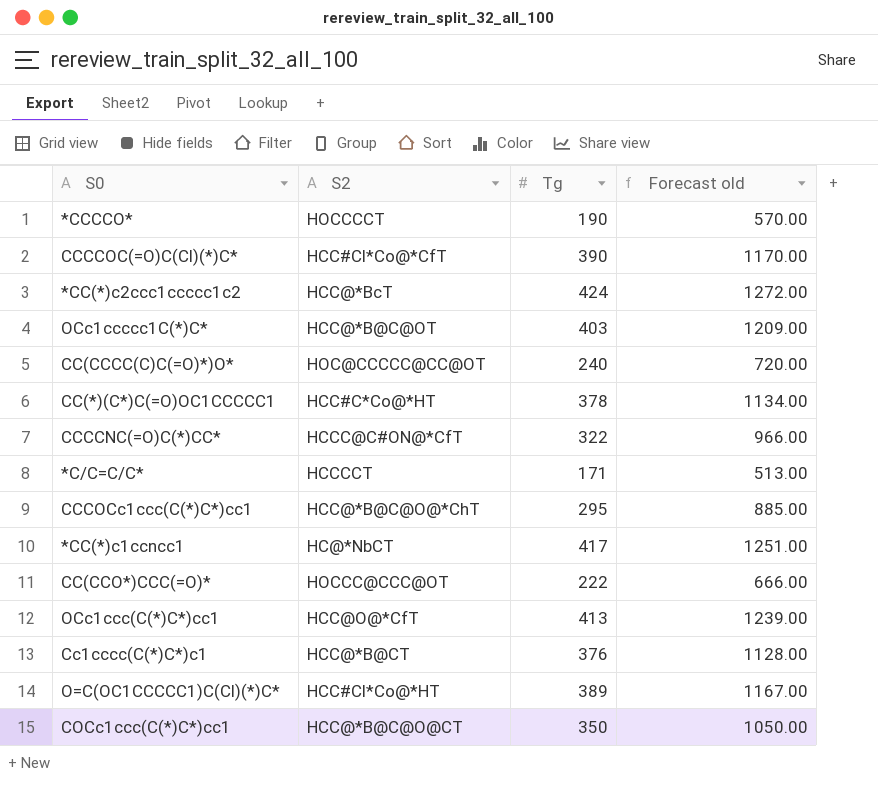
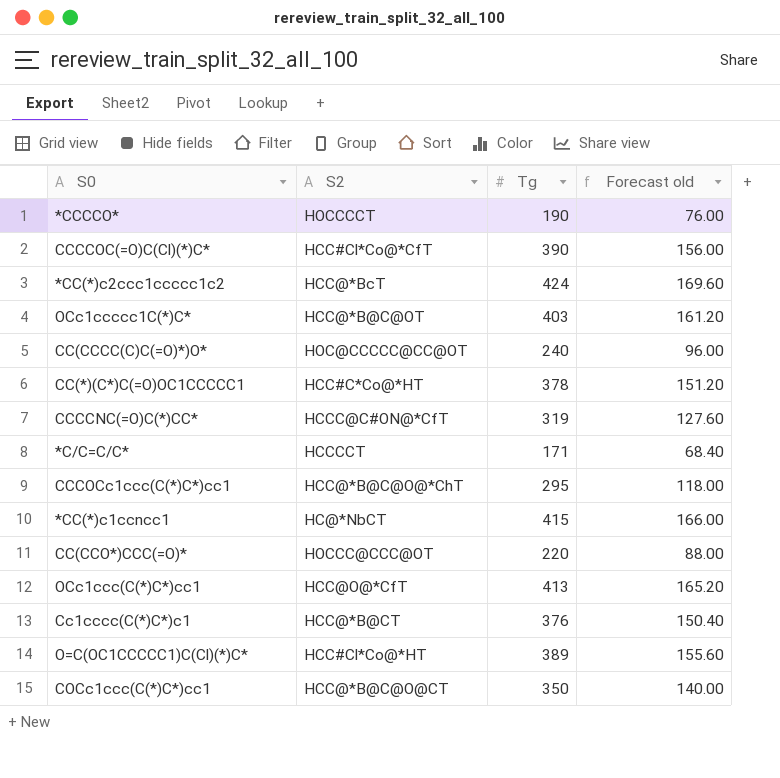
column Forecast old | formula: [Tg] * 3 -> [Tg] * 0.4
CCCCNC(=O)C(*)CC* | Tg: 322 -> 319
*CC(*)c1ccncc1 | Tg: 417 -> 415
CC(CCO*)CCC(=O)* | Tg: 222 -> 220

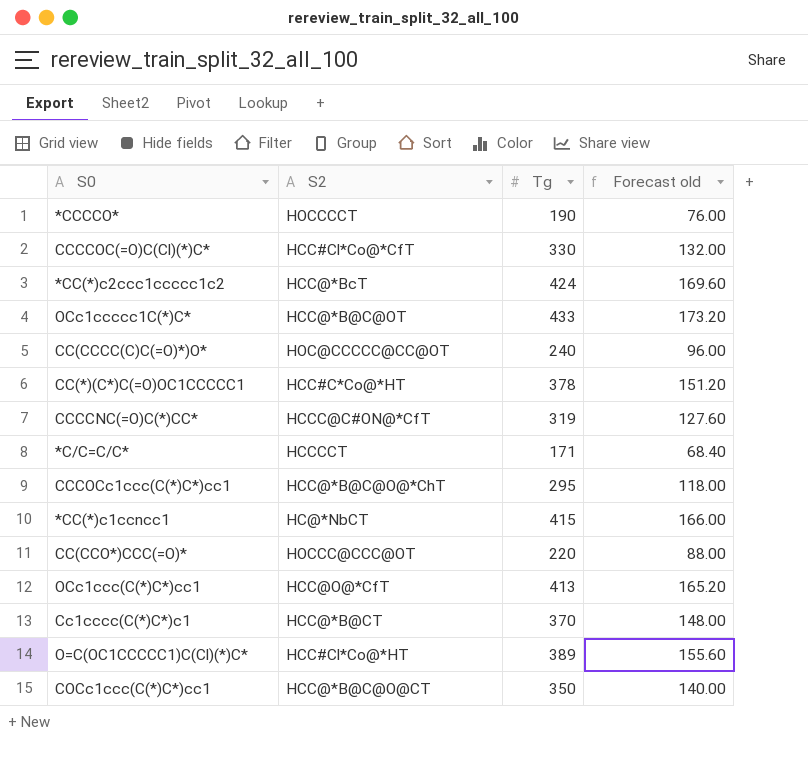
CCCCOC(=O)C(Cl)(*)C* | Tg: 390 -> 330
CCCCOC(=O)C(Cl)(*)C* | Forecast old: 156.00 -> 132.00
OCc1ccccc1C(*)C* | Tg: 403 -> 433
OCc1ccccc1C(*)C* | Forecast old: 161.20 -> 173.20
Cc1cccc(C(*)C*)c1 | Tg: 376 -> 370
Cc1cccc(C(*)C*)c1 | Forecast old: 150.40 -> 148.00

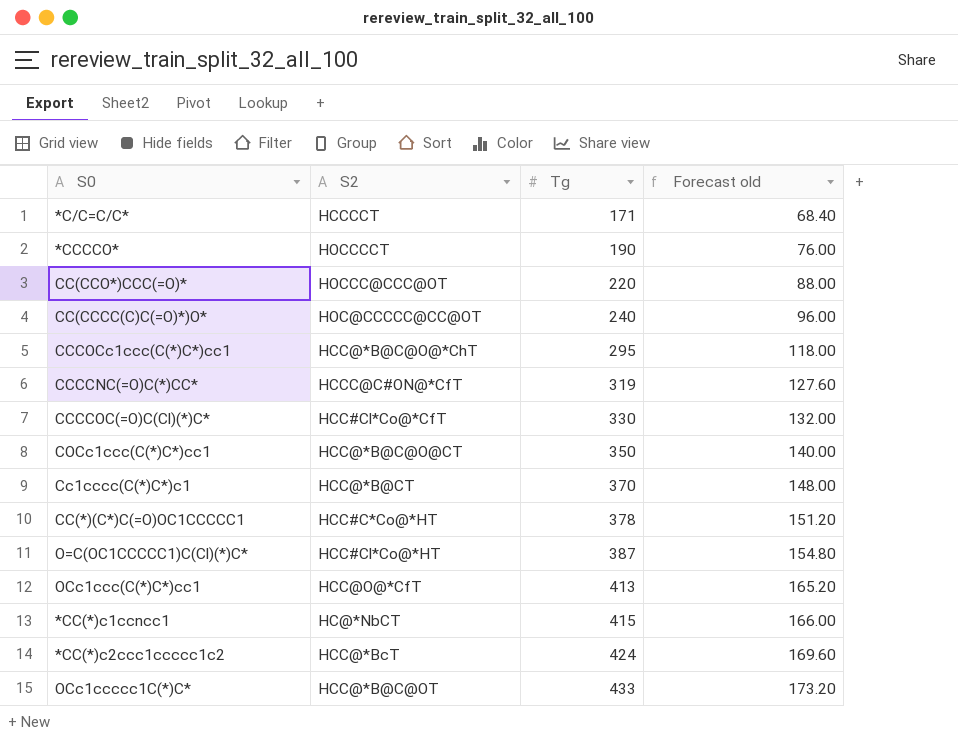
row order: none -> Tg ascending
O=C(OC1CCCCC1)C(Cl)(*)C* | Tg: 389 -> 387
O=C(OC1CCCCC1)C(Cl)(*)C* | Forecast old: 155.60 -> 154.80

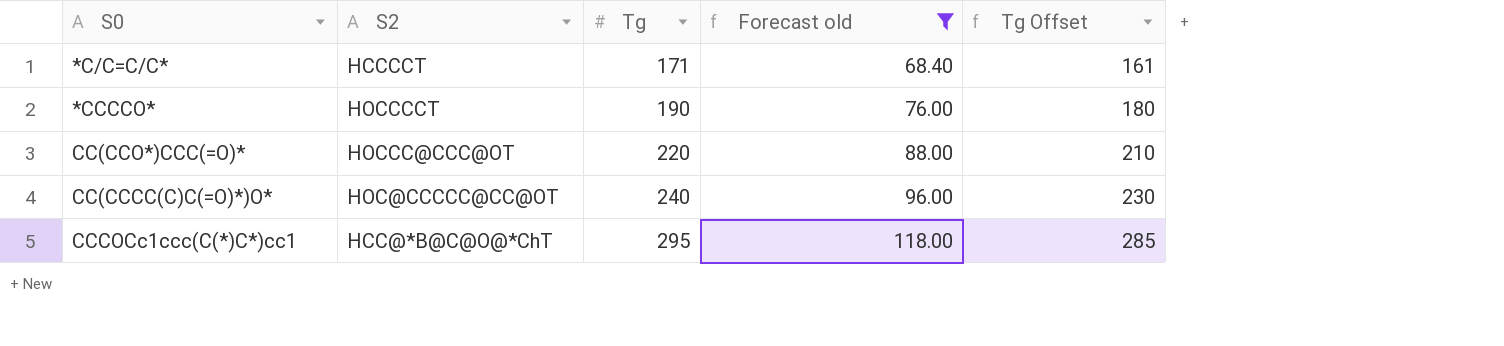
filter: none -> Forecast old <= 118.00
column Tg Offset | formula: none -> [Tg] - 10

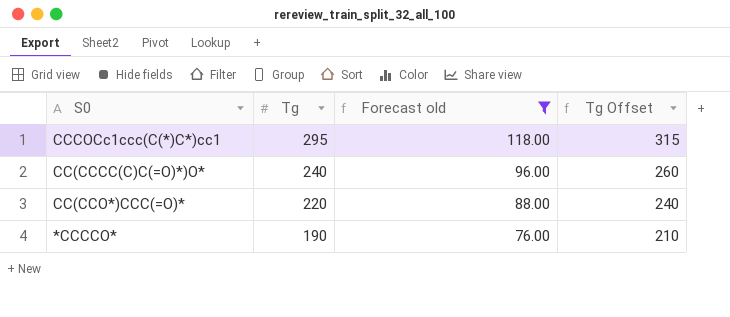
row order: Tg ascending -> Tg descending
column S2 | position: 2 -> none
column Tg Offset | formula: [Tg] - 10 -> [Tg] + 20
row *C/C=C/C*: HCCCCT | 171 | 68.40 | 161 -> none

